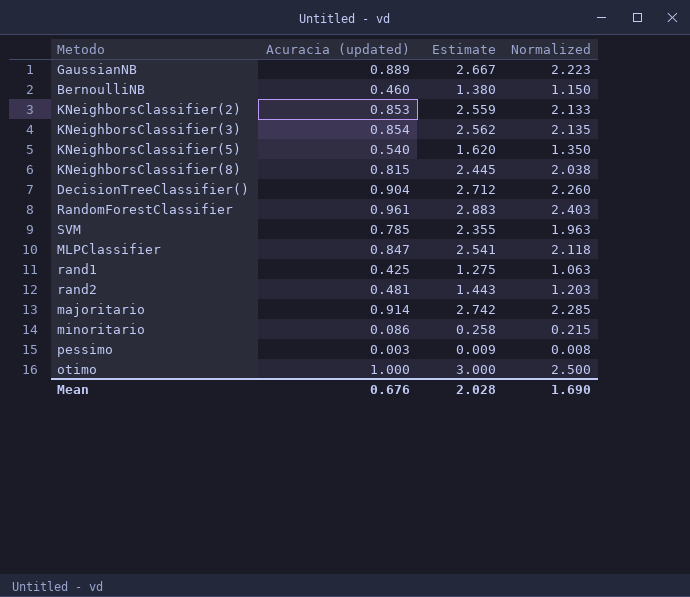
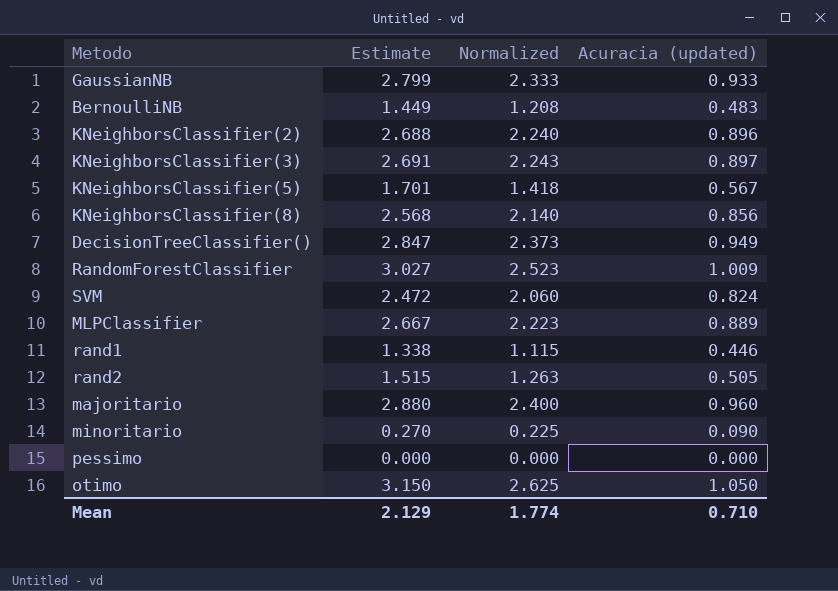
column Acuracia (updated) | position: 2 -> 4
GaussianNB | Estimate: 2.667 -> 2.799
GaussianNB | Normalized: 2.223 -> 2.333
GaussianNB | Acuracia (updated): 0.889 -> 0.933
BernoulliNB | Estimate: 1.380 -> 1.449
BernoulliNB | Normalized: 1.150 -> 1.208
BernoulliNB | Acuracia (updated): 0.460 -> 0.483
KNeighborsClassifier(2) | Estimate: 2.559 -> 2.688
KNeighborsClassifier(2) | Normalized: 2.133 -> 2.240
KNeighborsClassifier(2) | Acuracia (updated): 0.853 -> 0.896
KNeighborsClassifier(3) | Estimate: 2.562 -> 2.691
KNeighborsClassifier(3) | Normalized: 2.135 -> 2.243
KNeighborsClassifier(3) | Acuracia (updated): 0.854 -> 0.897
KNeighborsClassifier(5) | Estimate: 1.620 -> 1.701
KNeighborsClassifier(5) | Normalized: 1.350 -> 1.418
KNeighborsClassifier(5) | Acuracia (updated): 0.540 -> 0.567
KNeighborsClassifier(8) | Estimate: 2.445 -> 2.568
KNeighborsClassifier(8) | Normalized: 2.038 -> 2.140
KNeighborsClassifier(8) | Acuracia (updated): 0.815 -> 0.856
DecisionTreeClassifier() | Estimate: 2.712 -> 2.847
DecisionTreeClassifier() | Normalized: 2.260 -> 2.373
DecisionTreeClassifier() | Acuracia (updated): 0.904 -> 0.949
RandomForestClassifier | Estimate: 2.883 -> 3.027
RandomForestClassifier | Normalized: 2.403 -> 2.523
RandomForestClassifier | Acuracia (updated): 0.961 -> 1.009
SVM | Estimate: 2.355 -> 2.472
SVM | Normalized: 1.963 -> 2.060
SVM | Acuracia (updated): 0.785 -> 0.824
MLPClassifier | Estimate: 2.541 -> 2.667
MLPClassifier | Normalized: 2.118 -> 2.223
MLPClassifier | Acuracia (updated): 0.847 -> 0.889
rand1 | Estimate: 1.275 -> 1.338
rand1 | Normalized: 1.063 -> 1.115
rand1 | Acuracia (updated): 0.425 -> 0.446
rand2 | Estimate: 1.443 -> 1.515
rand2 | Normalized: 1.203 -> 1.263
rand2 | Acuracia (updated): 0.481 -> 0.505
majoritario | Estimate: 2.742 -> 2.880
majoritario | Normalized: 2.285 -> 2.400
majoritario | Acuracia (updated): 0.914 -> 0.960
minoritario | Estimate: 0.258 -> 0.270
minoritario | Normalized: 0.215 -> 0.225
minoritario | Acuracia (updated): 0.086 -> 0.090
pessimo | Estimate: 0.009 -> 0.000
pessimo | Normalized: 0.008 -> 0.000
pessimo | Acuracia (updated): 0.003 -> 0.000
otimo | Estimate: 3.000 -> 3.150
otimo | Normalized: 2.500 -> 2.625
otimo | Acuracia (updated): 1.000 -> 1.050
Mean | Estimate: 2.028 -> 2.129
Mean | Normalized: 1.690 -> 1.774
Mean | Acuracia (updated): 0.676 -> 0.710

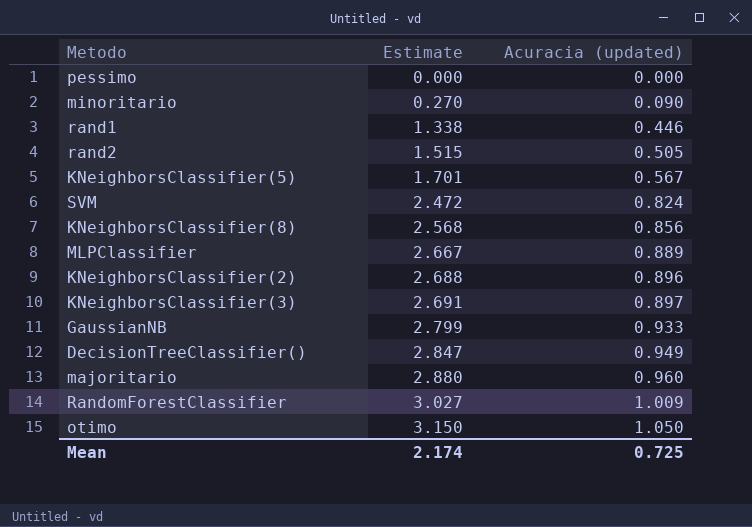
row order: none -> Estimate ascending
column Normalized | formula: [Acuracia (updated)] * 2.5 -> none
row BernoulliNB: 1.449 | 1.208 | 0.483 -> none
Mean | Estimate: 2.129 -> 2.174
Mean | Acuracia (updated): 0.710 -> 0.725

